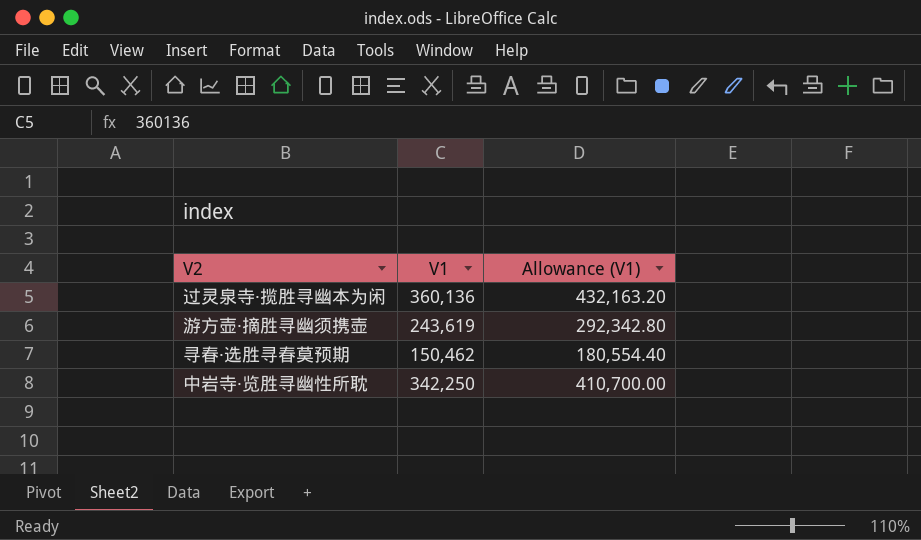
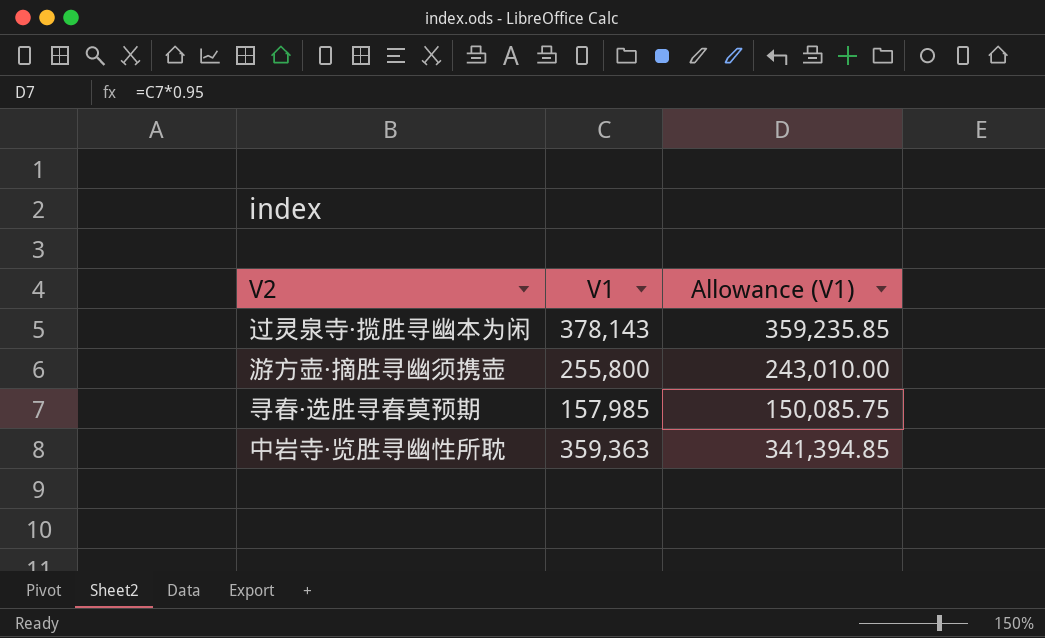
column Allowance (V1) | formula: [V1] * 1.2 -> [V1] * 0.95
过灵泉寺·揽胜寻幽本为闲 | V1: 360,136 -> 378,143
游方壶·摘胜寻幽须携壶 | V1: 243,619 -> 255,800
寻春·选胜寻春莫预期 | V1: 150,462 -> 157,985
中岩寺·览胜寻幽性所耽 | V1: 342,250 -> 359,363

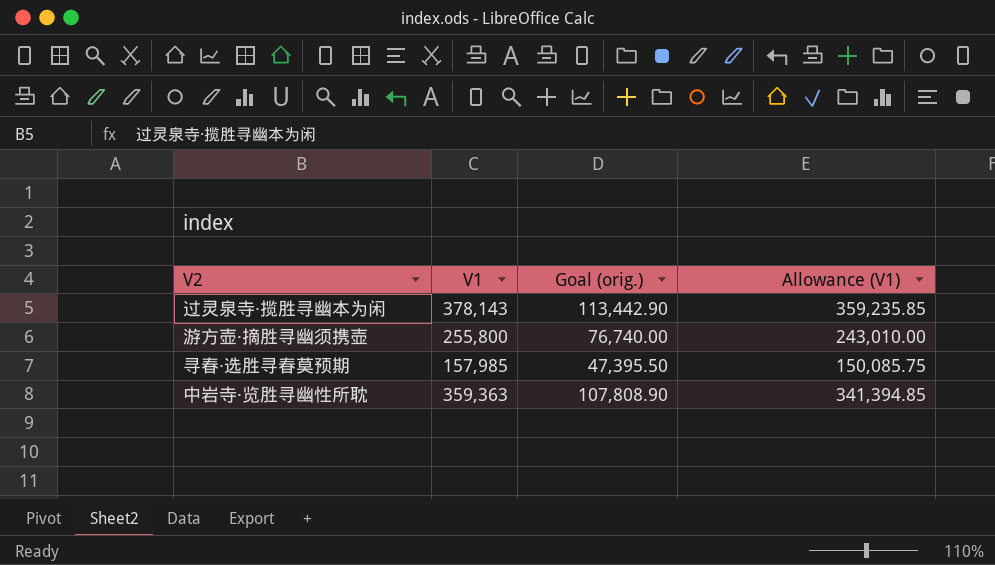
column Goal (orig.) | formula: none -> [V1] * 0.3

